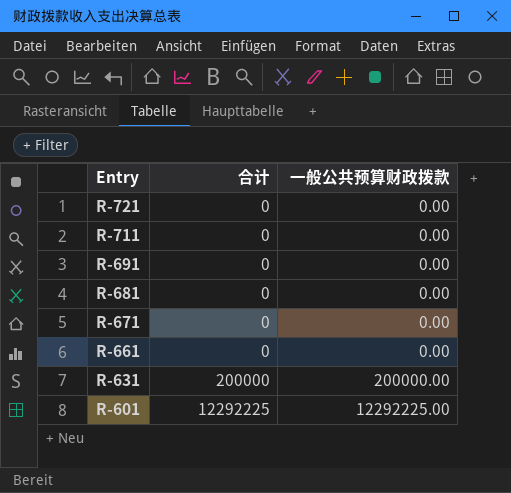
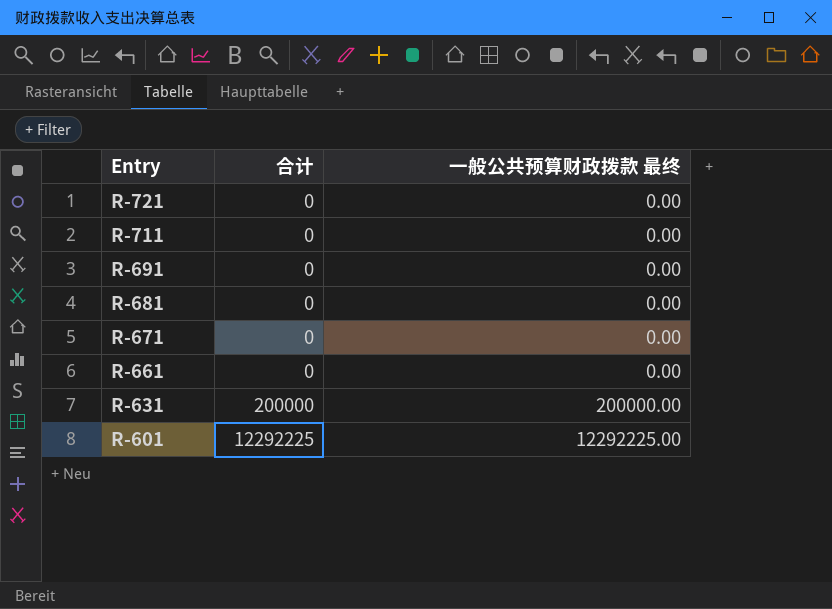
column name: 一般公共预算财政拨款 -> 一般公共预算财政拨款 最终

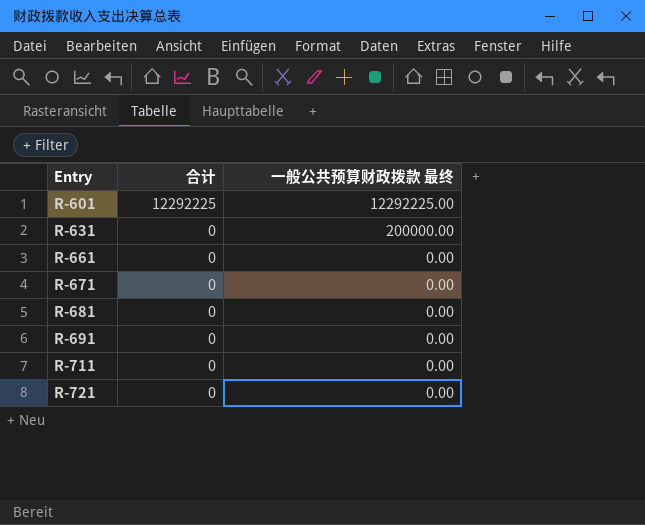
row order: Entry descending -> Entry ascending
R-631 | 合计: 200000 -> 0

